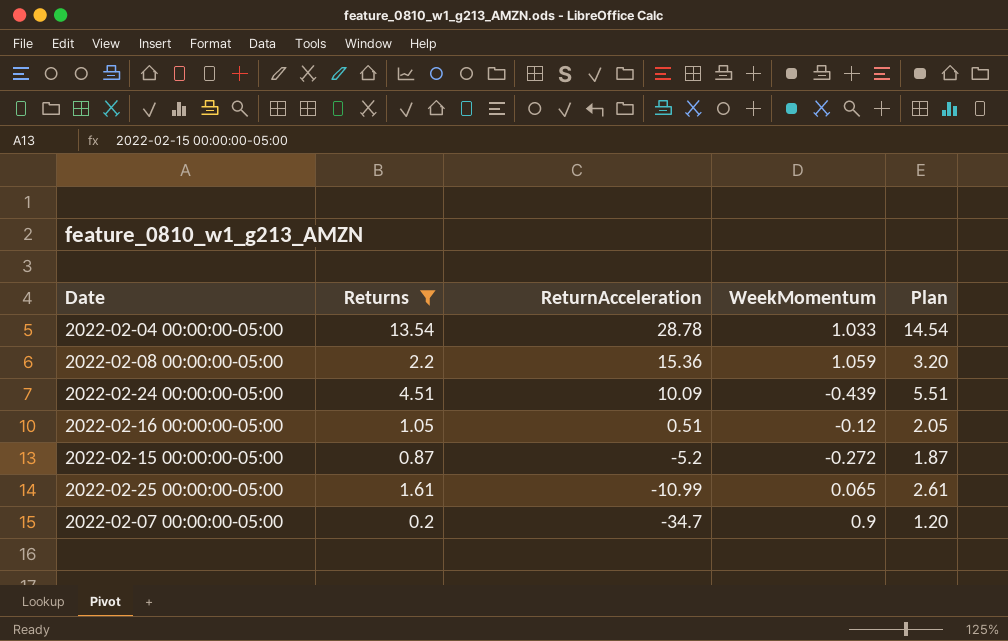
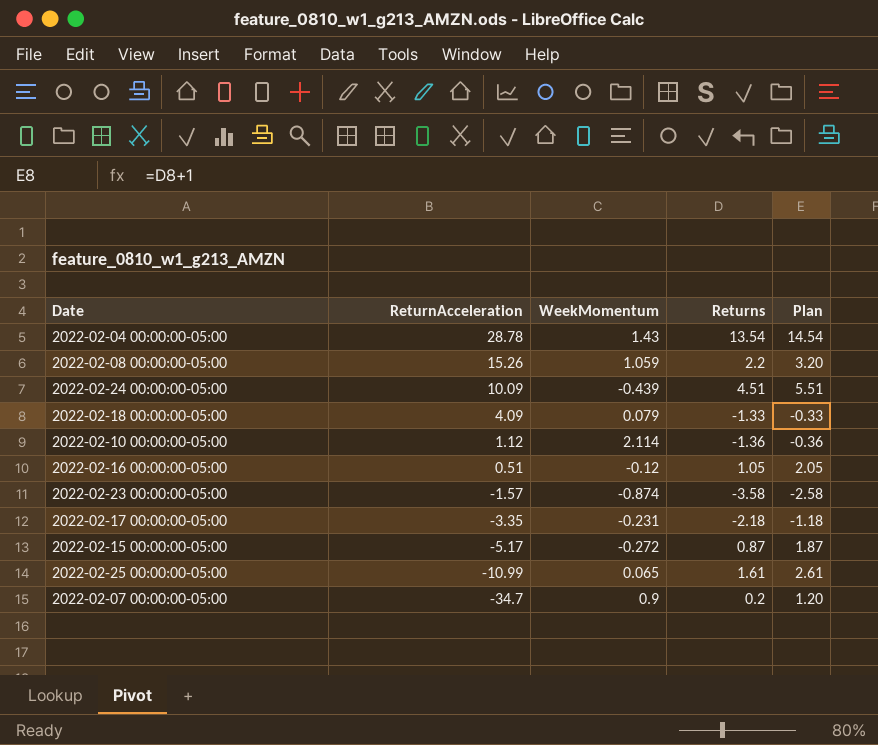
filter: Returns >= 0.2 -> none
column Returns | position: 2 -> 4
2022-02-04 00:00:00-05:00 | WeekMomentum: 1.033 -> 1.43
2022-02-08 00:00:00-05:00 | ReturnAcceleration: 15.36 -> 15.26
2022-02-15 00:00:00-05:00 | ReturnAcceleration: -5.2 -> -5.17

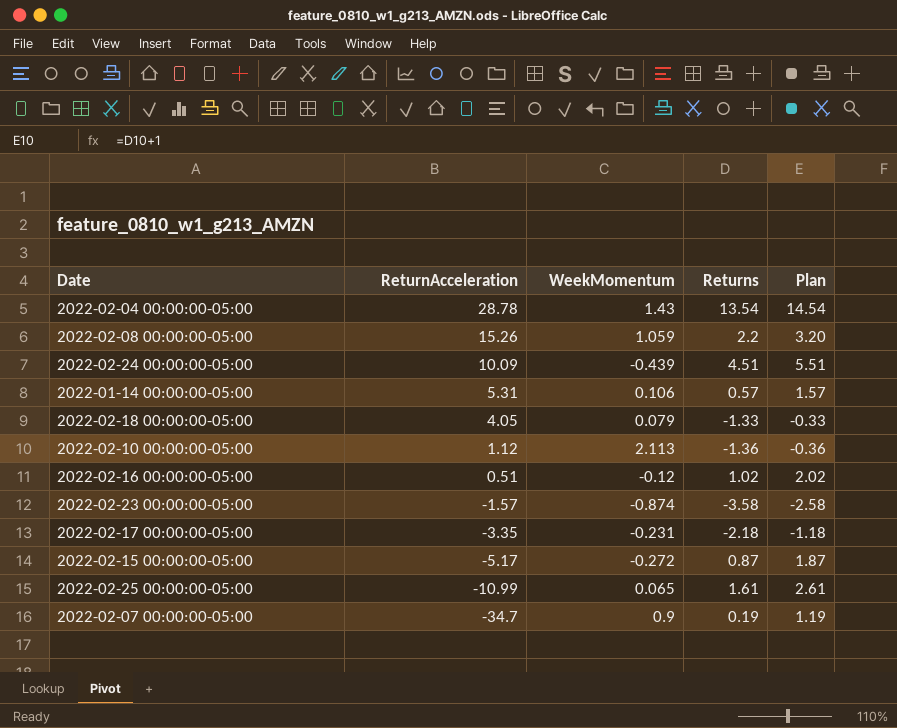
row 2022-01-14 00:00:00-05:00: none -> 5.31 | 0.106 | 0.57 | 1.57
2022-02-18 00:00:00-05:00 | ReturnAcceleration: 4.09 -> 4.05
2022-02-10 00:00:00-05:00 | WeekMomentum: 2.114 -> 2.113
2022-02-16 00:00:00-05:00 | Returns: 1.05 -> 1.02
2022-02-16 00:00:00-05:00 | Plan: 2.05 -> 2.02
2022-02-07 00:00:00-05:00 | Returns: 0.2 -> 0.19
2022-02-07 00:00:00-05:00 | Plan: 1.20 -> 1.19

